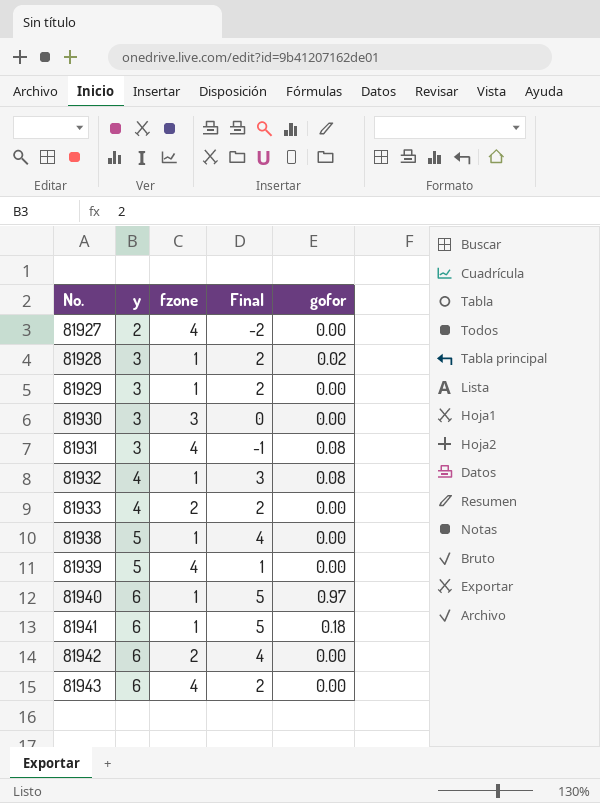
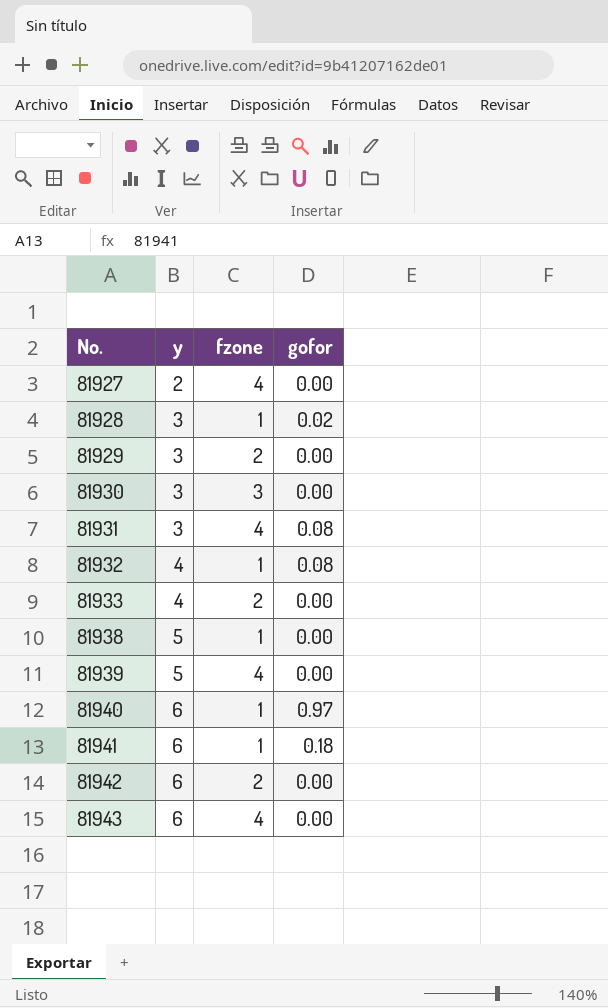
column Final | formula: [y] - [fzone] -> none
81929 | fzone: 1 -> 2

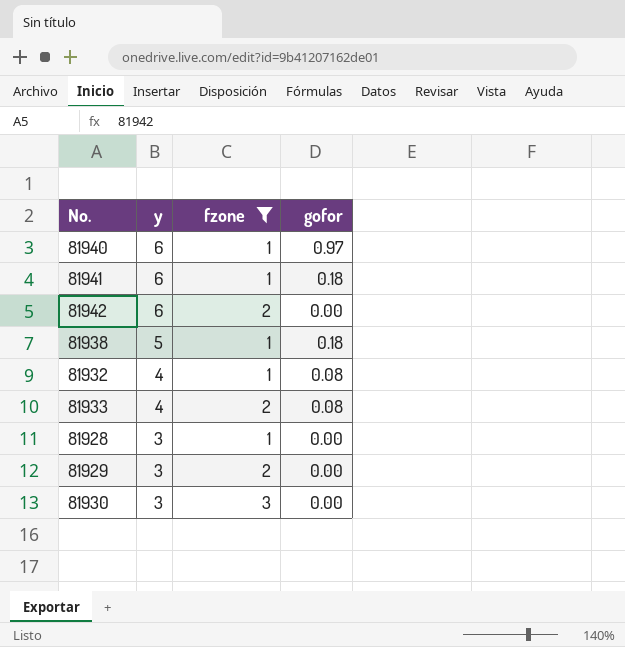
filter: none -> fzone != 4
row order: No. ascending -> y descending
81938 | gofor: 0.00 -> 0.18
81933 | gofor: 0.00 -> 0.08
81928 | gofor: 0.02 -> 0.00

